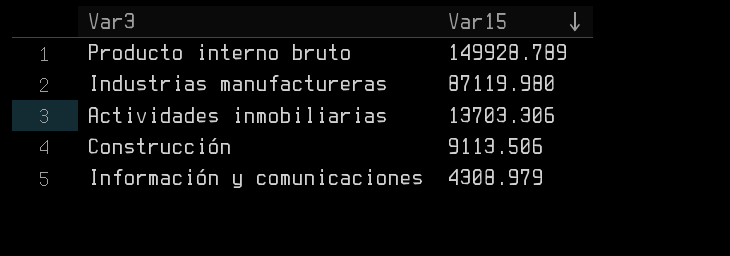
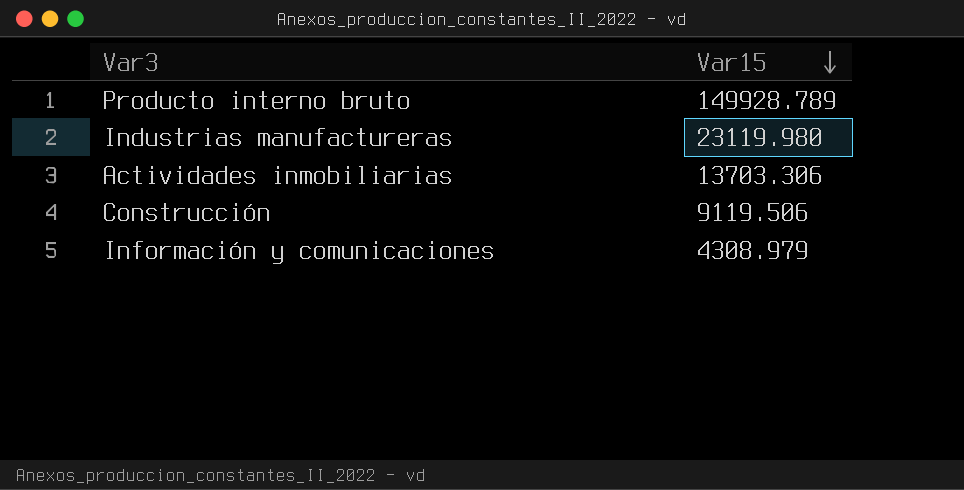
Industrias manufactureras | Var15: 87119.980 -> 23119.980
Construcción | Var15: 9113.506 -> 9119.506

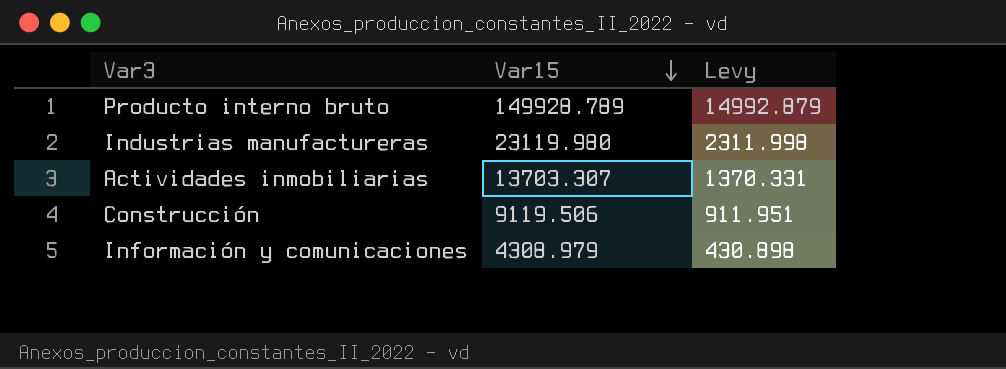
column Levy | formula: none -> [Var15] * 0.1
Actividades inmobiliarias | Var15: 13703.306 -> 13703.307

